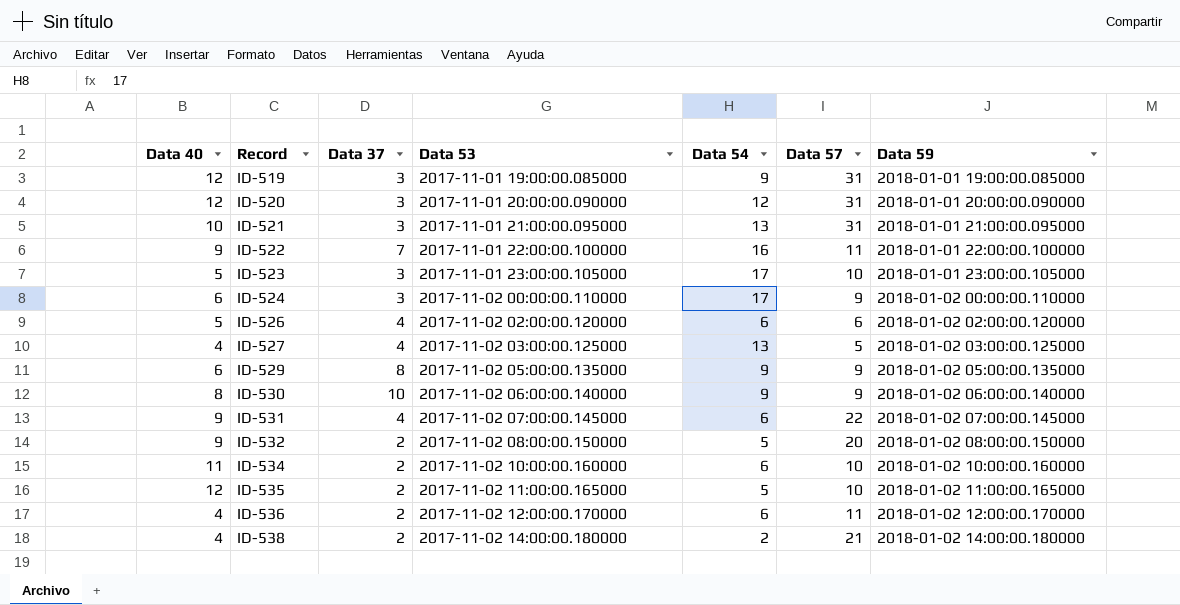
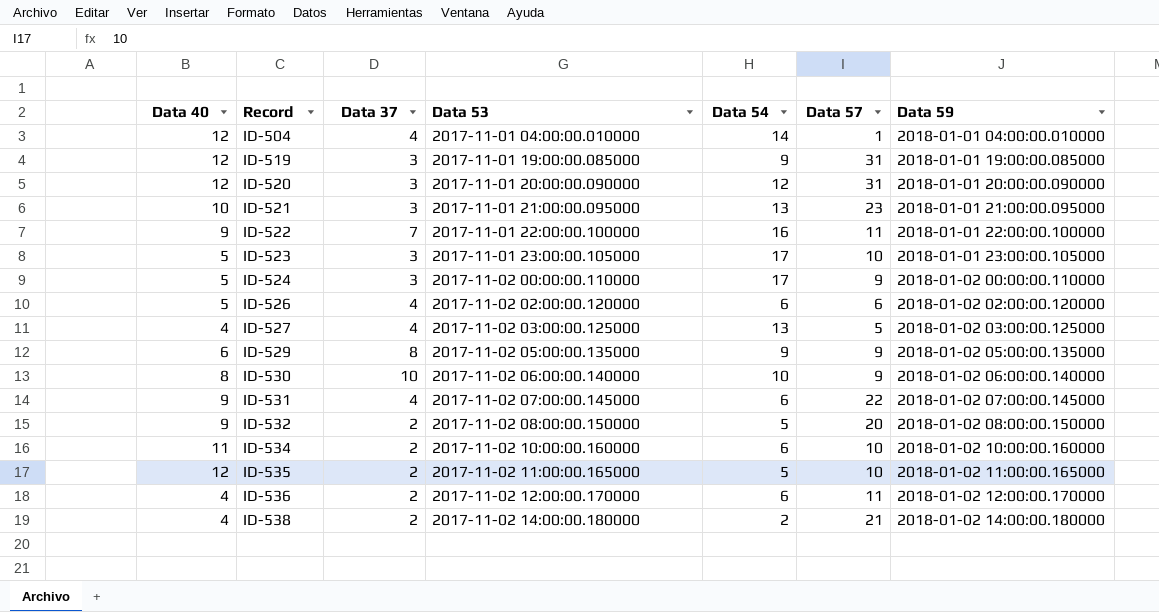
row ID-504: none -> 12 | 4 | 2017-11-01 04:00:00.010000 | 14 | 1 | 2018-01-01 04:00:00.010000
ID-521 | Data 57: 31 -> 23
ID-524 | Data 40: 6 -> 5
ID-530 | Data 54: 9 -> 10

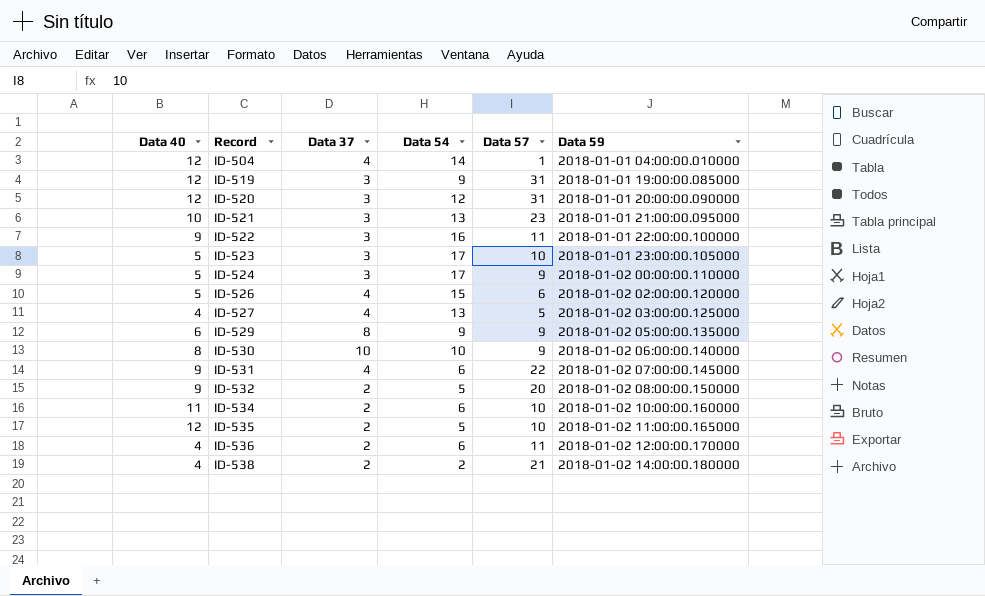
column Data 53 | position: 4 -> none
ID-522 | Data 37: 7 -> 3
ID-526 | Data 54: 6 -> 15

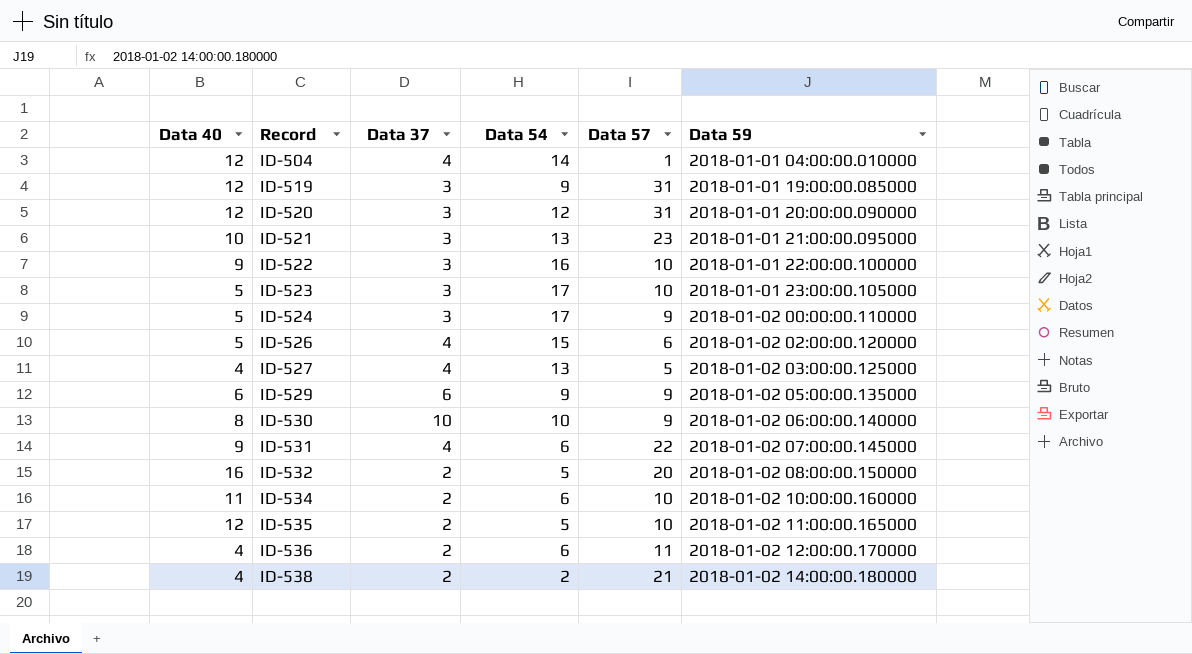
ID-522 | Data 57: 11 -> 10
ID-529 | Data 37: 8 -> 6
ID-532 | Data 40: 9 -> 16

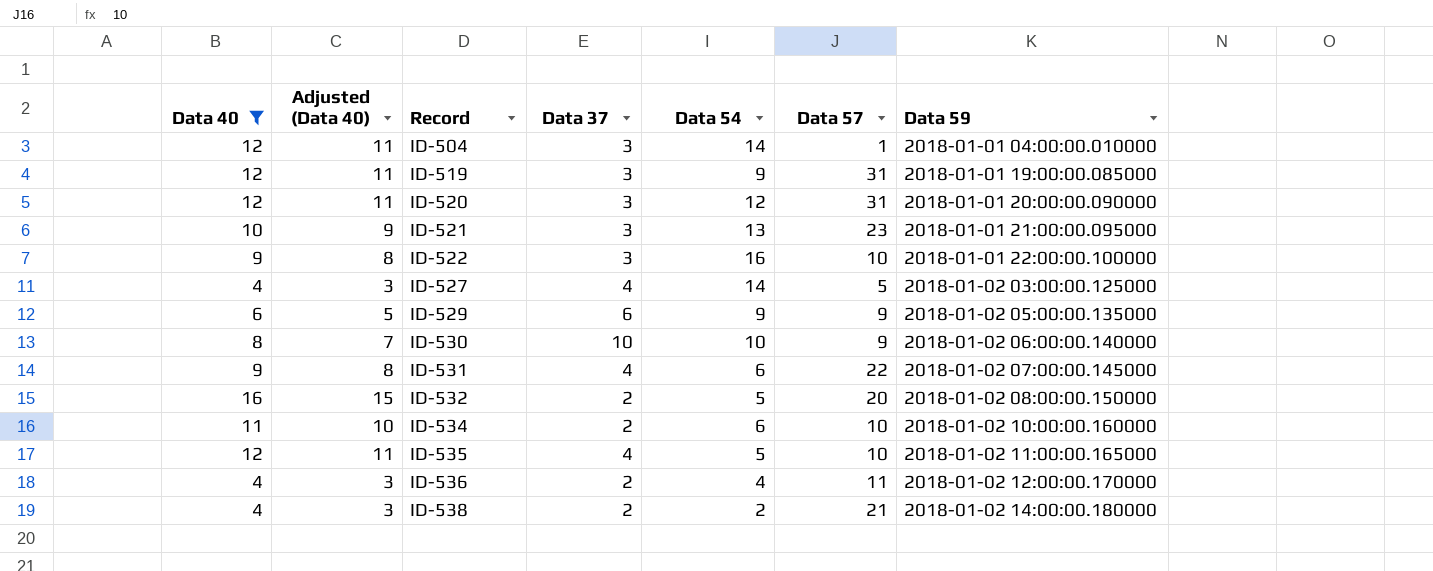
filter: none -> Data 40 != 5
column Adjusted (Data 40) | formula: none -> [Data 40] - 1
ID-504 | Data 37: 4 -> 3
ID-527 | Data 54: 13 -> 14
ID-535 | Data 37: 2 -> 4
ID-536 | Data 54: 6 -> 4

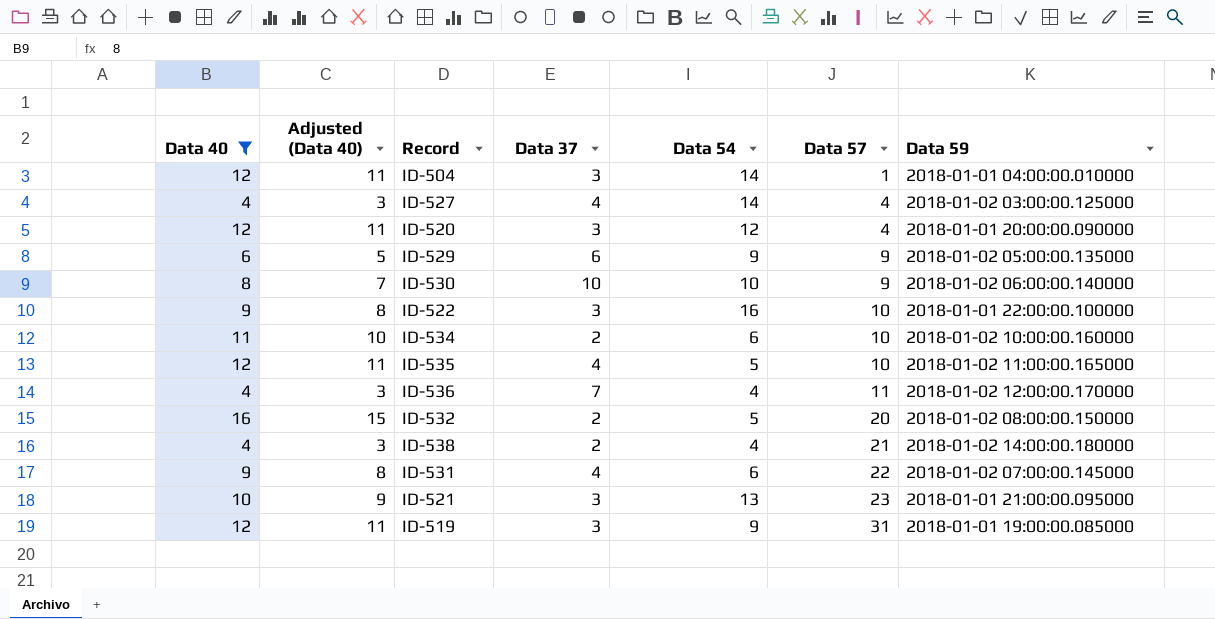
row order: Record ascending -> Data 57 ascending
ID-527 | Data 57: 5 -> 4
ID-520 | Data 57: 31 -> 4
ID-536 | Data 37: 2 -> 7
ID-538 | Data 54: 2 -> 4

